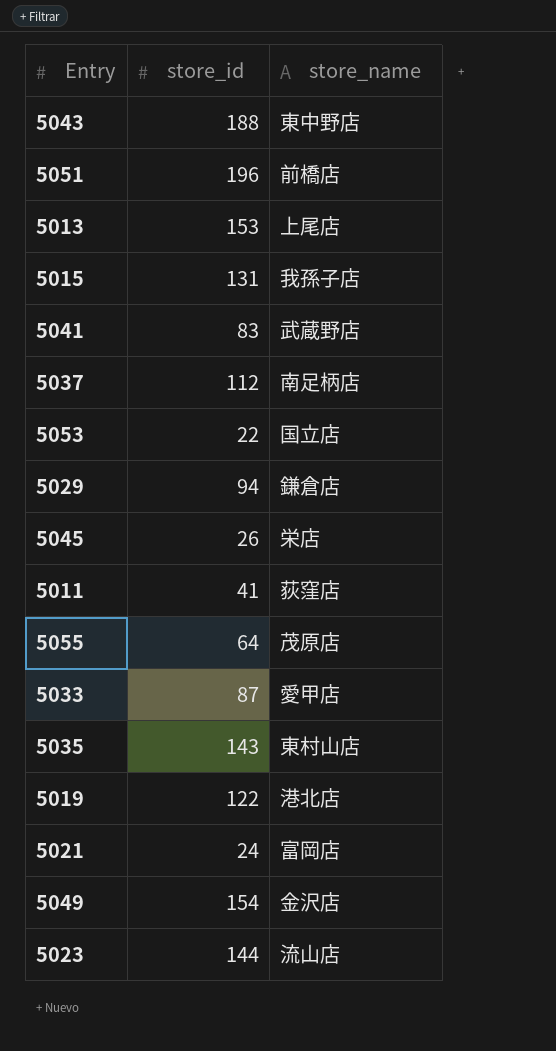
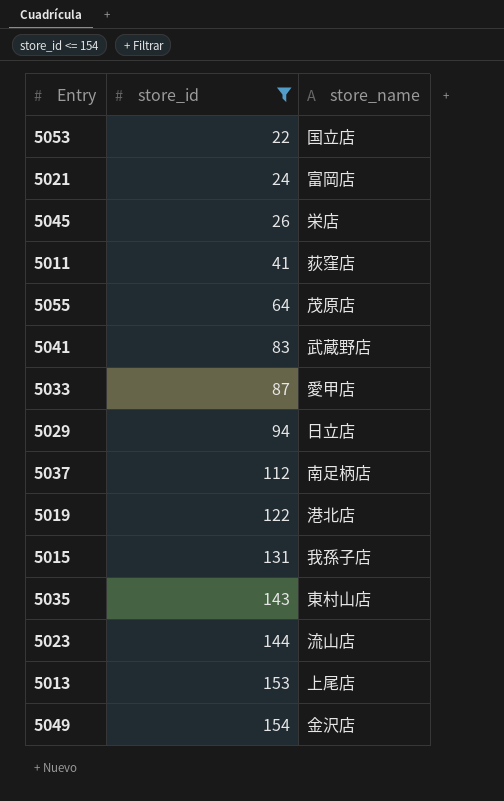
filter: none -> store_id <= 154
row order: none -> store_id ascending
5029 | store_name: 鎌倉店 -> 日立店

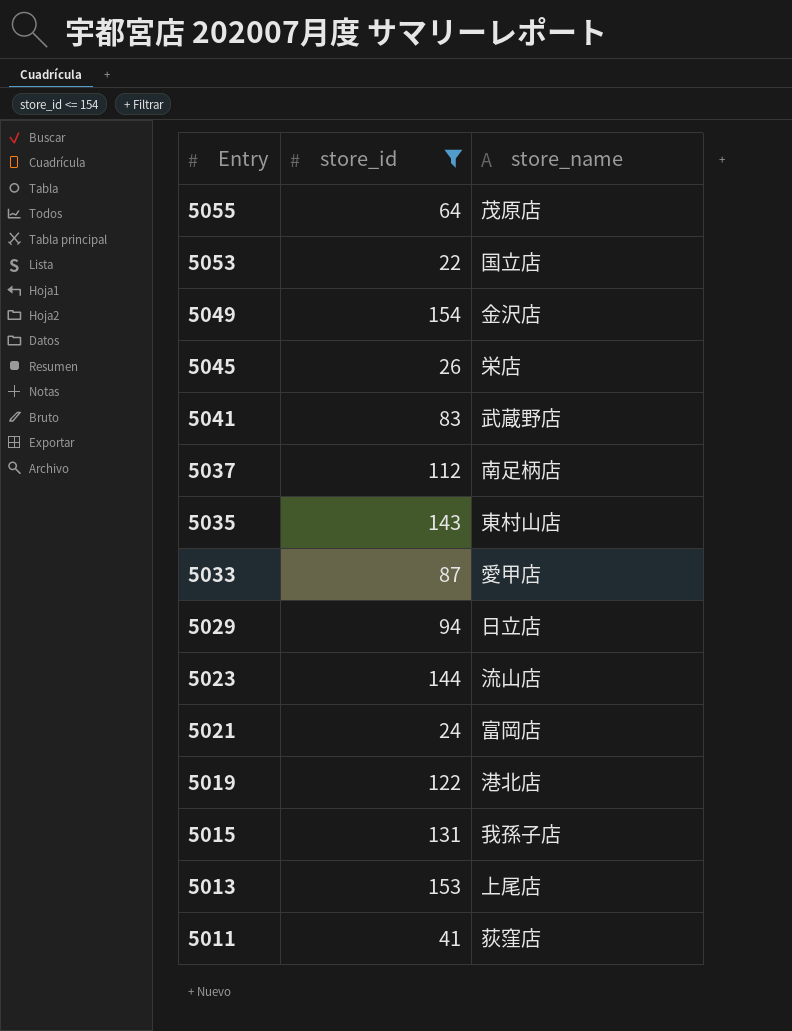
row order: store_id ascending -> Entry descending

